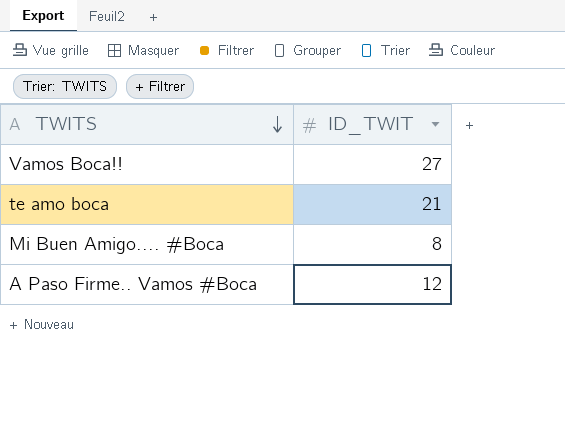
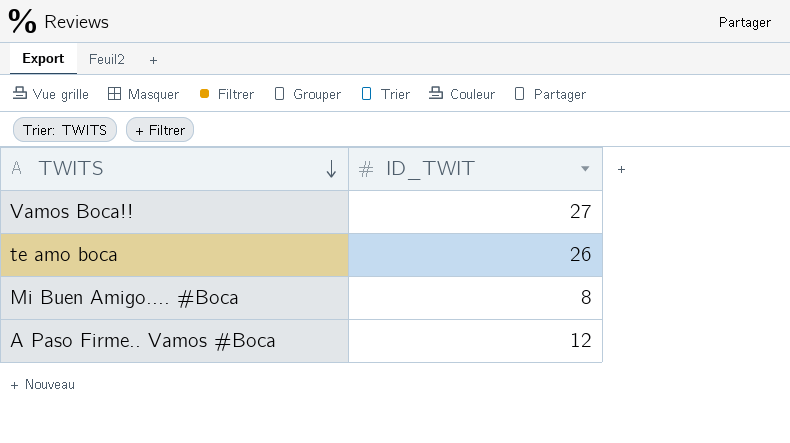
te amo boca | ID_TWIT: 21 -> 26

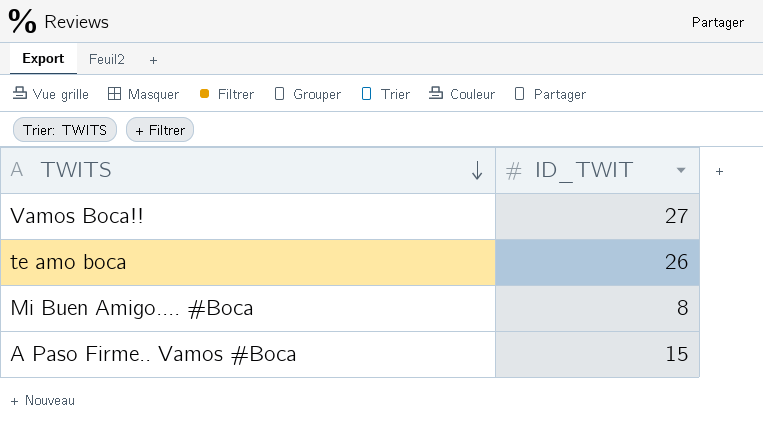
A Paso Firme.. Vamos #Boca | ID_TWIT: 12 -> 15

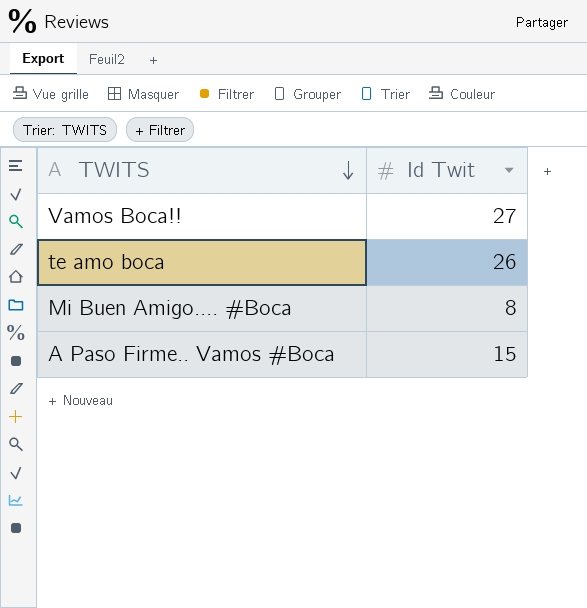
column name: ID_TWIT -> Id Twit

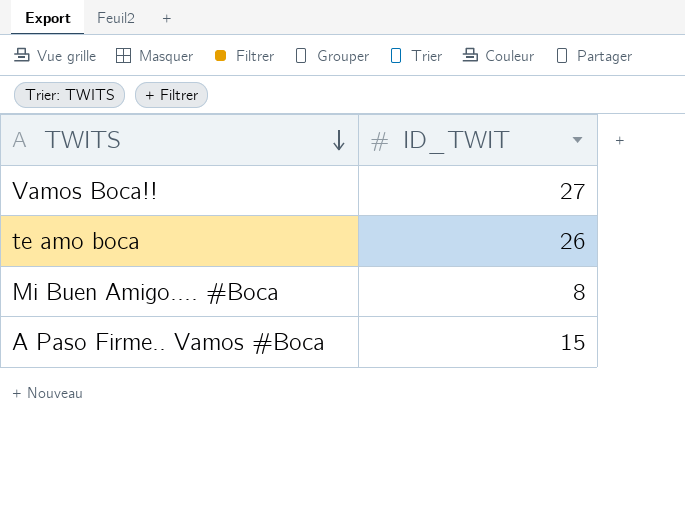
column name: Id Twit -> ID_TWIT

